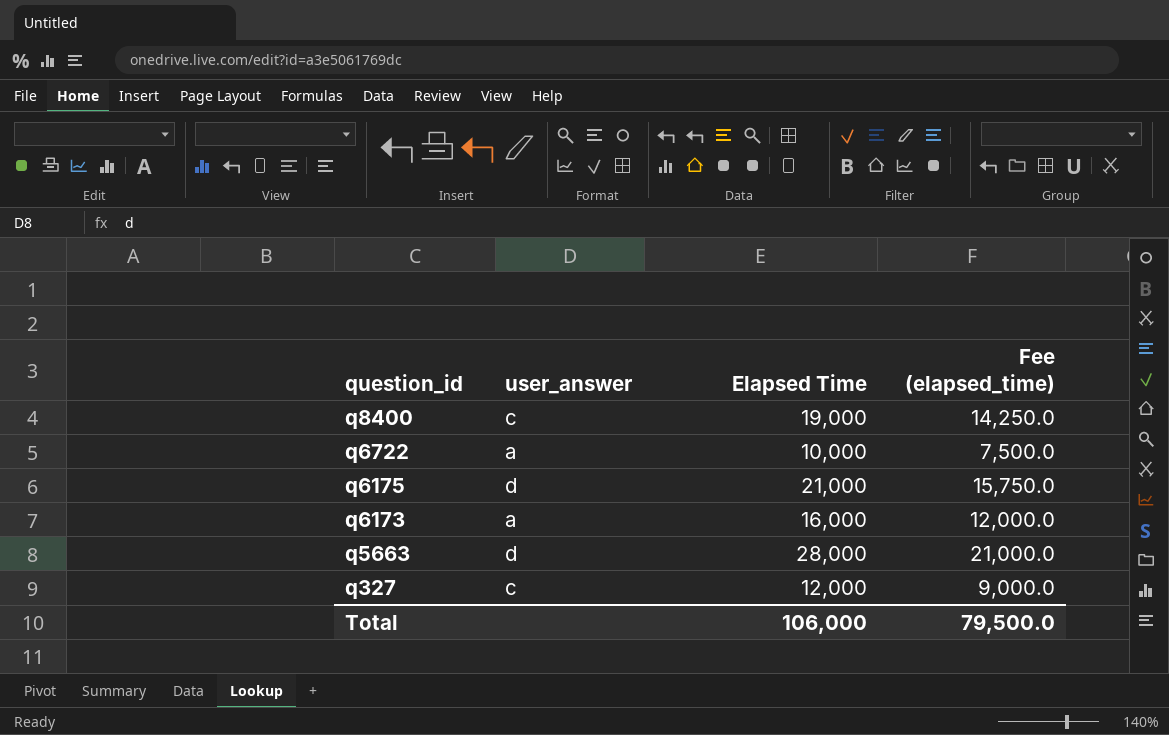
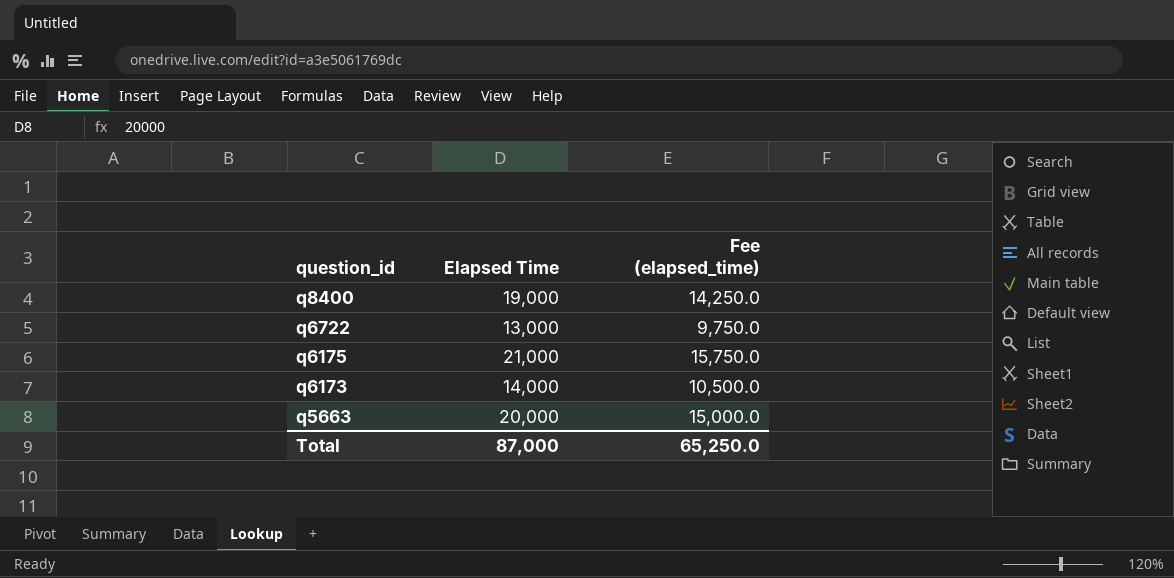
column user_answer | position: 2 -> none
row q327: c | 12,000 | 9,000.0 -> none
q6722 | Elapsed Time: 10,000 -> 13,000
q6722 | Fee (elapsed_time): 7,500.0 -> 9,750.0
q6173 | Elapsed Time: 16,000 -> 14,000
q6173 | Fee (elapsed_time): 12,000.0 -> 10,500.0
q5663 | Elapsed Time: 28,000 -> 20,000
q5663 | Fee (elapsed_time): 21,000.0 -> 15,000.0
Total | Elapsed Time: 106,000 -> 87,000
Total | Fee (elapsed_time): 79,500.0 -> 65,250.0

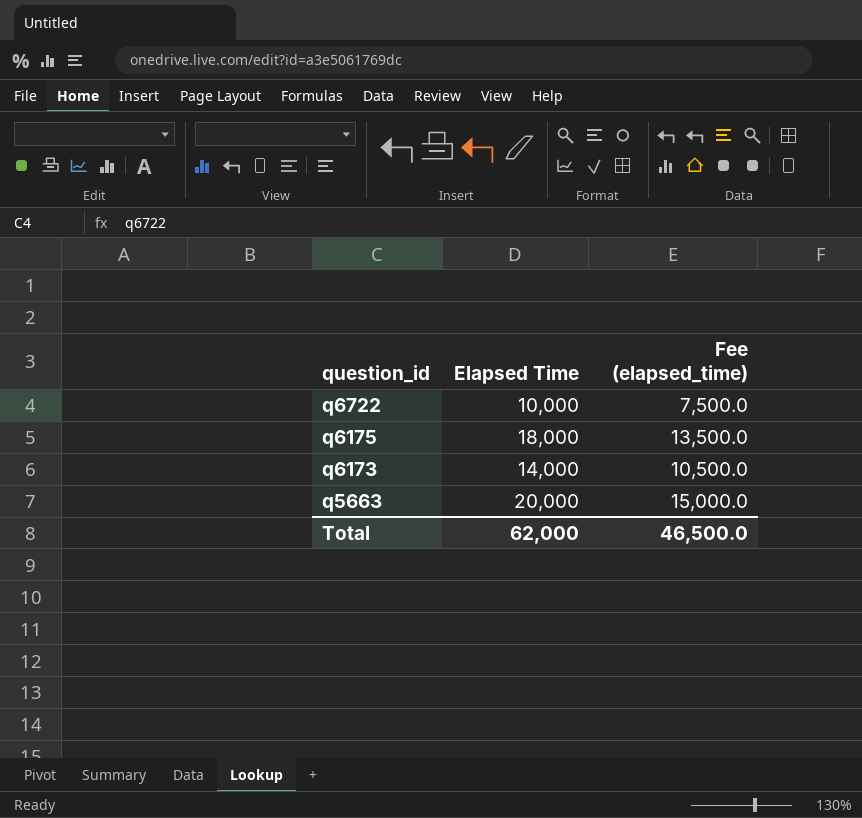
row q8400: 19,000 | 14,250.0 -> none
q6722 | Elapsed Time: 13,000 -> 10,000
q6722 | Fee (elapsed_time): 9,750.0 -> 7,500.0
q6175 | Elapsed Time: 21,000 -> 18,000
q6175 | Fee (elapsed_time): 15,750.0 -> 13,500.0
Total | Elapsed Time: 87,000 -> 62,000
Total | Fee (elapsed_time): 65,250.0 -> 46,500.0

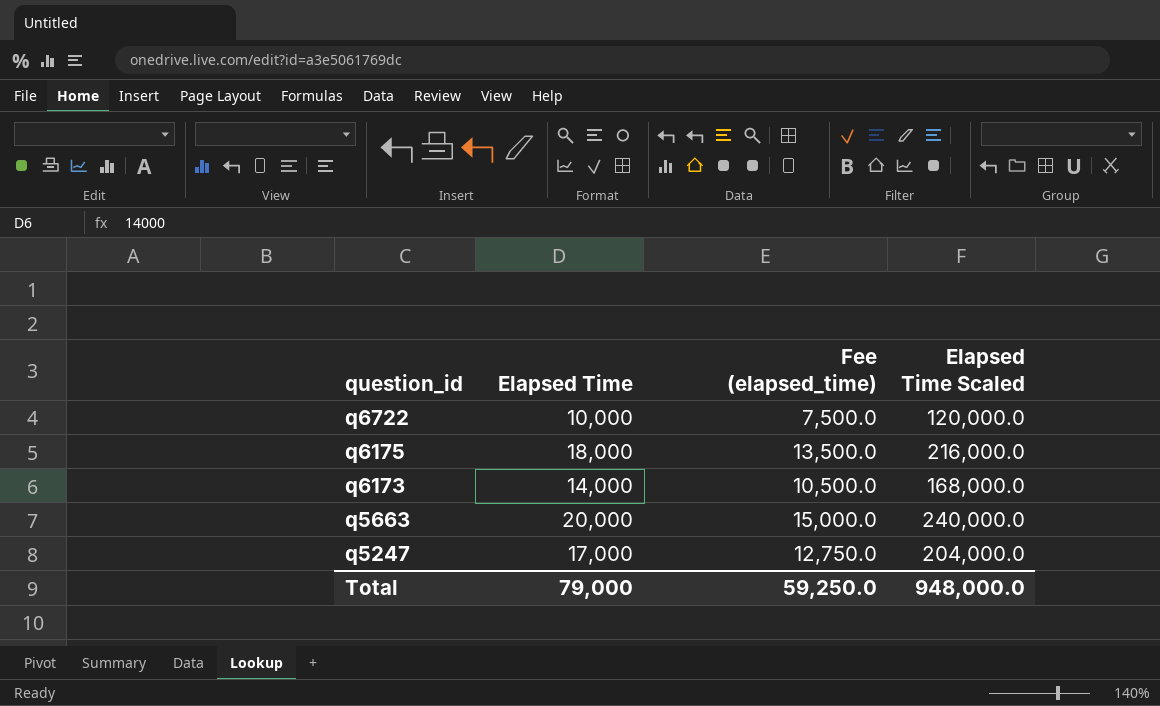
column Elapsed Time Scaled | formula: none -> [Elapsed Time] * 12
row q5247: none -> 17,000 | 12,750.0 | 204,000.0
Total | Elapsed Time: 62,000 -> 79,000
Total | Fee (elapsed_time): 46,500.0 -> 59,250.0

